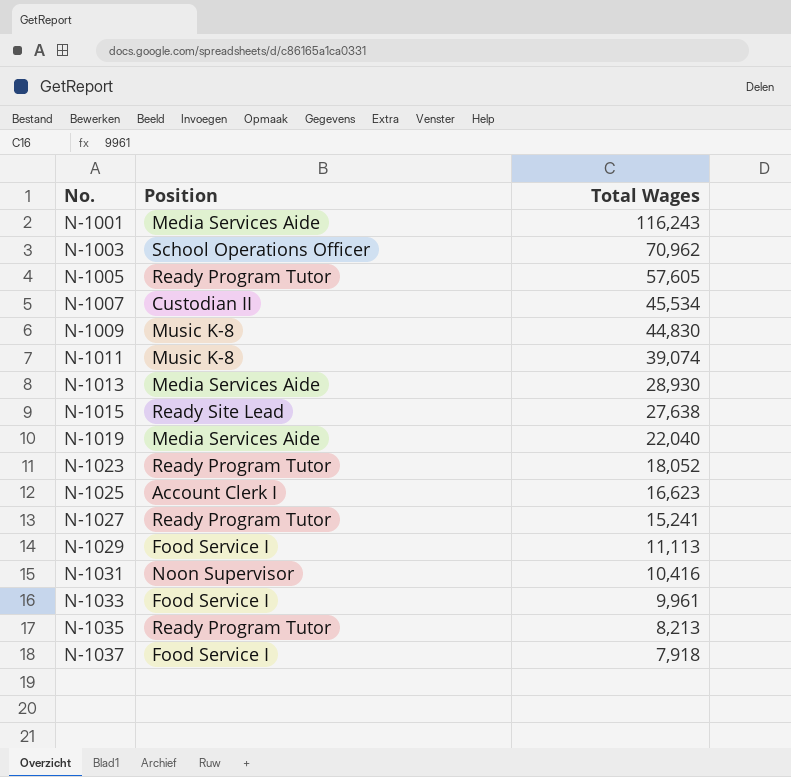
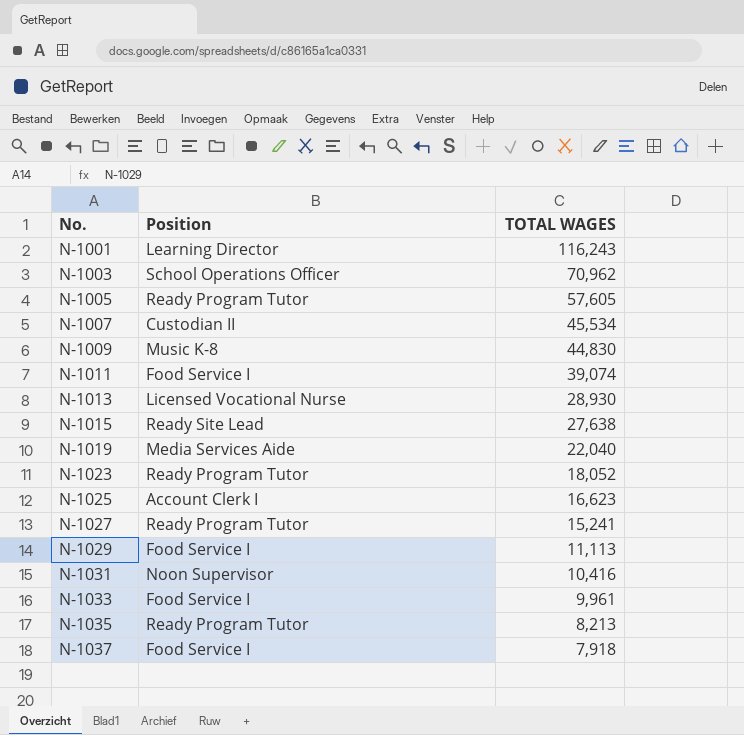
column name: Total Wages -> TOTAL WAGES
N-1001 | Position: Media Services Aide -> Learning Director
N-1011 | Position: Music K-8 -> Food Service I
N-1013 | Position: Media Services Aide -> Licensed Vocational Nurse

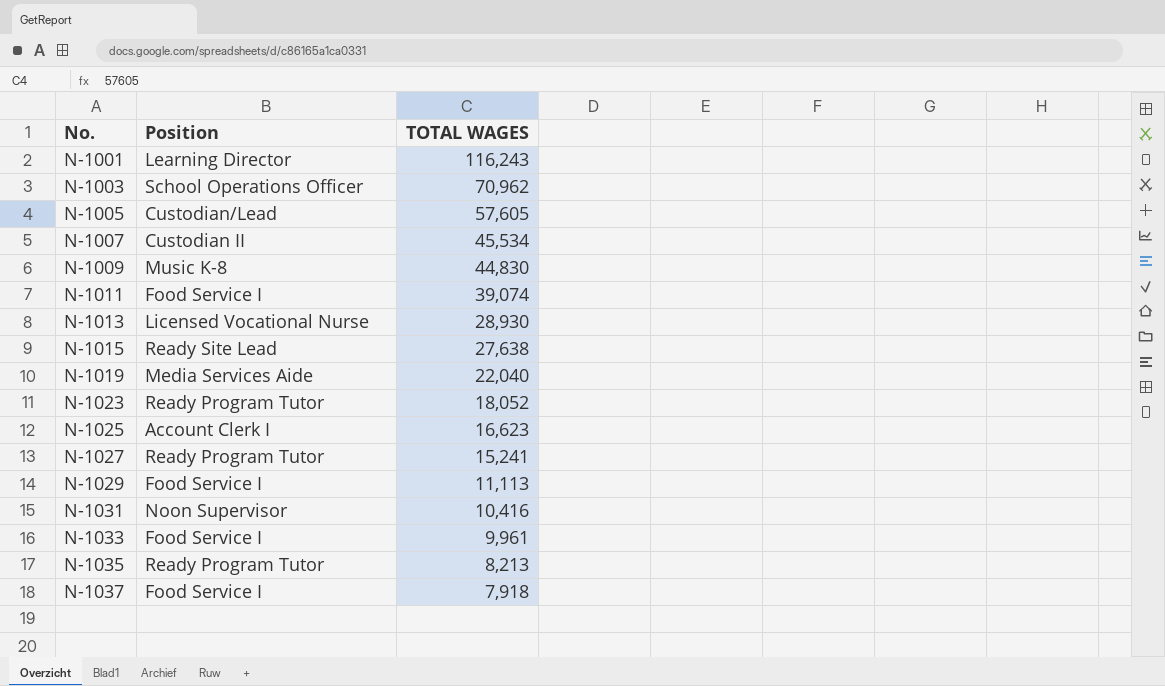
N-1005 | Position: Ready Program Tutor -> Custodian/Lead

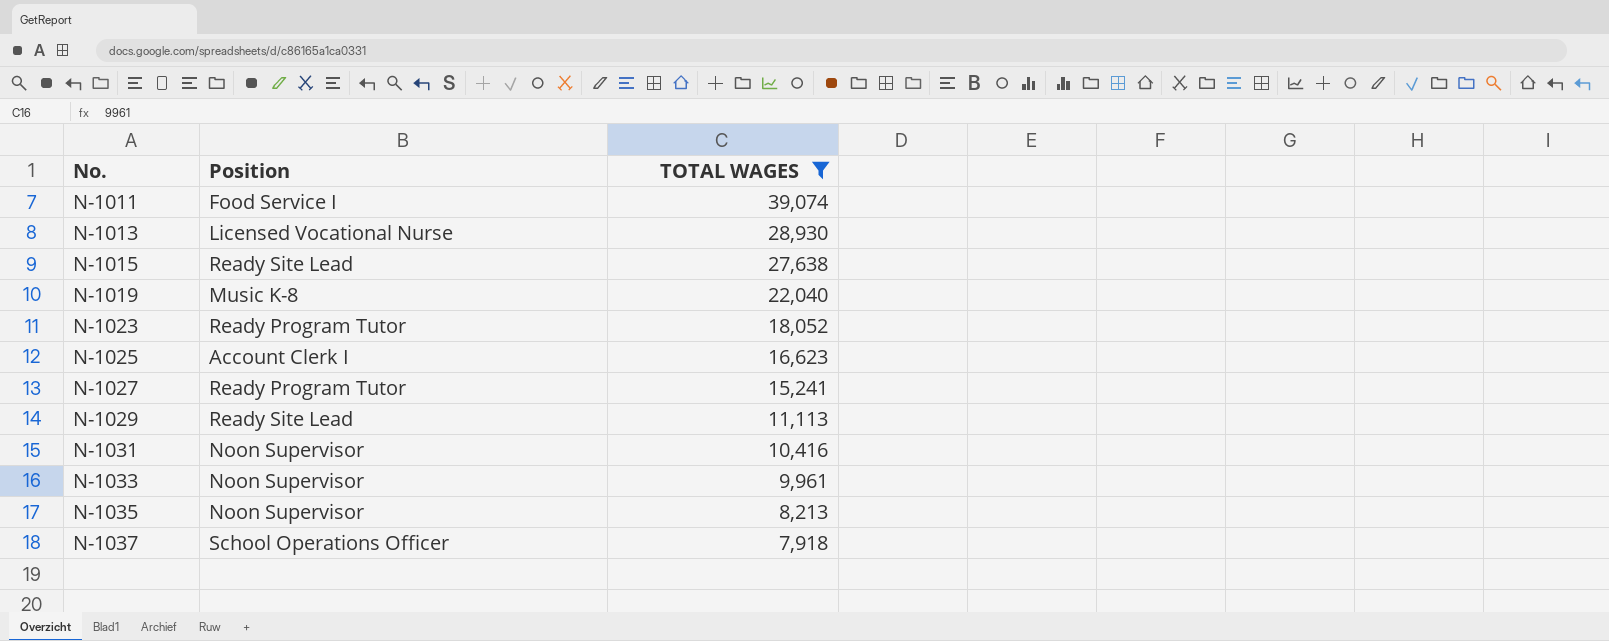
filter: none -> TOTAL WAGES <= 39,074
N-1019 | Position: Media Services Aide -> Music K-8
N-1029 | Position: Food Service I -> Ready Site Lead
N-1033 | Position: Food Service I -> Noon Supervisor
N-1035 | Position: Ready Program Tutor -> Noon Supervisor
N-1037 | Position: Food Service I -> School Operations Officer

